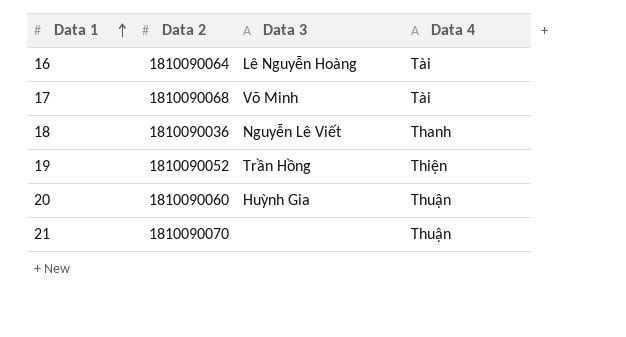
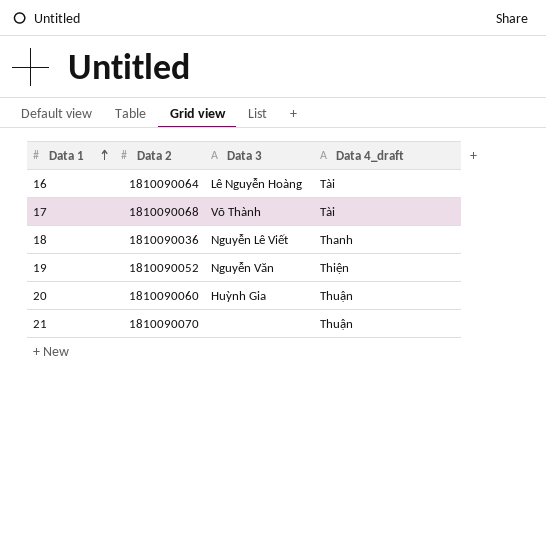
column name: Data 4 -> Data 4_draft
17 | Data 3: Võ Minh -> Võ Thành
19 | Data 3: Trần Hồng -> Nguyễn Văn

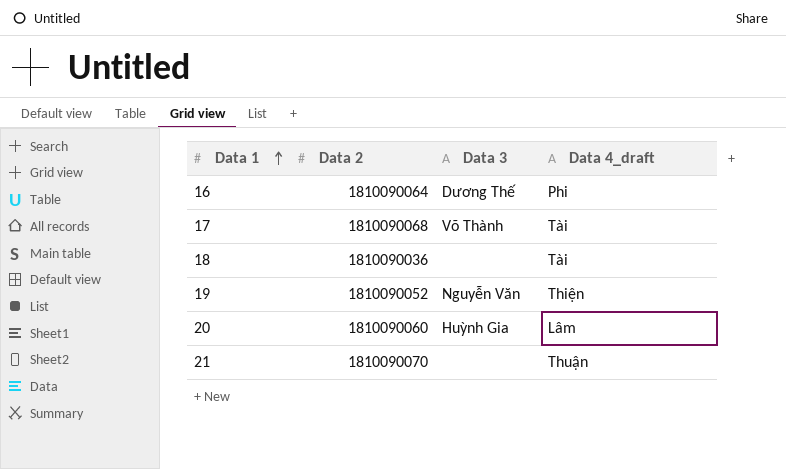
16 | Data 3: Lê Nguyễn Hoàng -> Dương Thế
16 | Data 4_draft: Tài -> Phi
18 | Data 3: Nguyễn Lê Viết -> none
18 | Data 4_draft: Thanh -> Tài
20 | Data 4_draft: Thuận -> Lâm

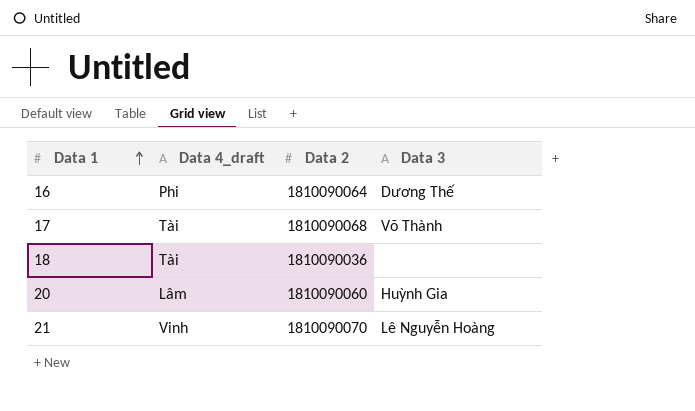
column Data 4_draft | position: 4 -> 2
row 19: 1810090052 | Nguyễn Văn | Thiện -> none
21 | Data 4_draft: Thuận -> Vinh
21 | Data 3: none -> Lê Nguyễn Hoàng

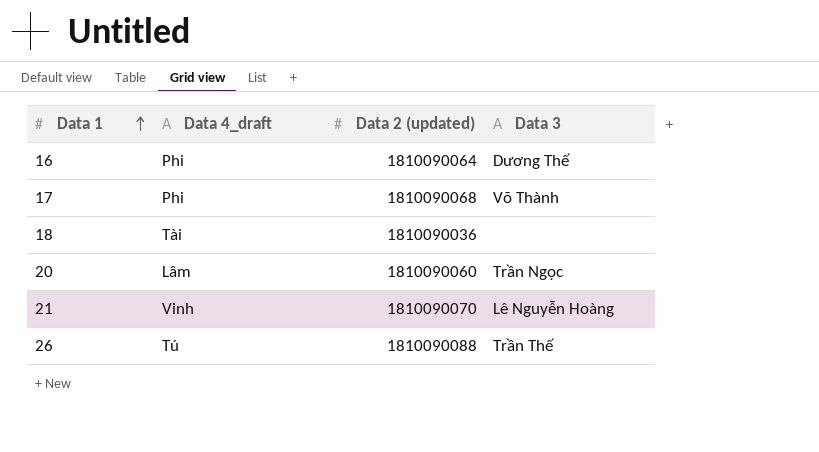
column name: Data 2 -> Data 2 (updated)
17 | Data 4_draft: Tài -> Phi
20 | Data 3: Huỳnh Gia -> Trần Ngọc
row 26: none -> Tú | 1810090088 | Trần Thế

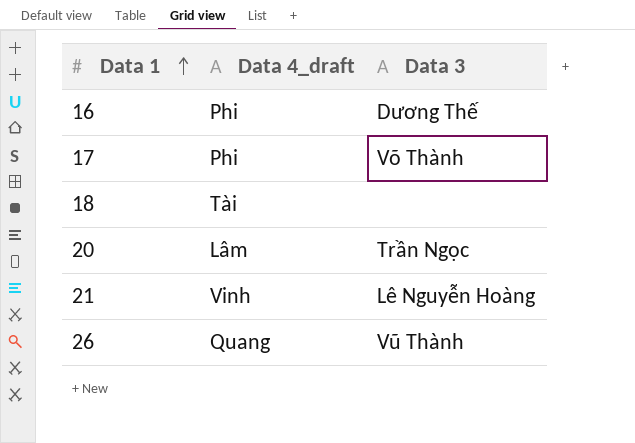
column Data 2 (updated) | position: 3 -> none
26 | Data 4_draft: Tú -> Quang
26 | Data 3: Trần Thế -> Vũ Thành

